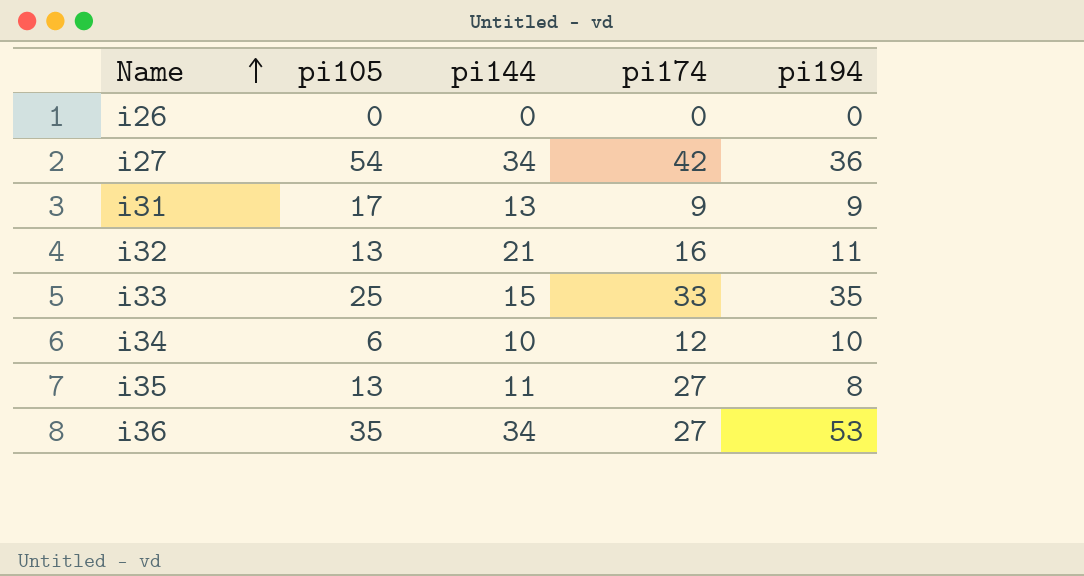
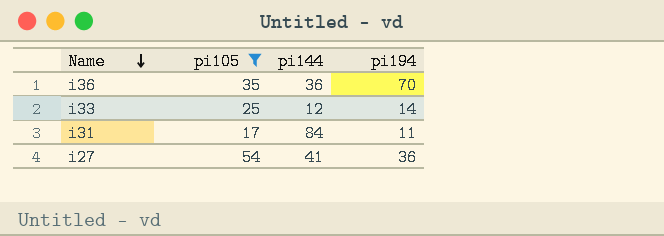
filter: none -> pi105 >= 17
row order: Name ascending -> Name descending
column pi174 | position: 4 -> none
i36 | pi144: 34 -> 36
i36 | pi194: 53 -> 70
i33 | pi144: 15 -> 12
i33 | pi194: 35 -> 14
i31 | pi144: 13 -> 84
i31 | pi194: 9 -> 11
i27 | pi144: 34 -> 41

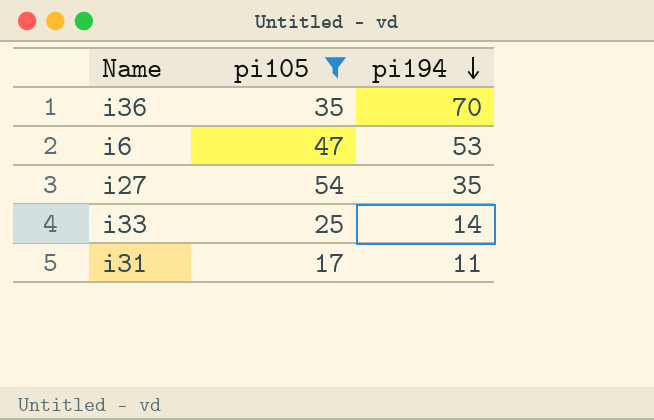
row order: Name descending -> pi194 descending
column pi144 | position: 3 -> none
row i6: none -> 47 | 53
i27 | pi194: 36 -> 35

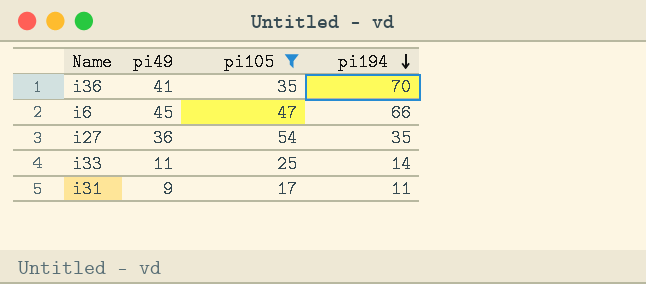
column pi49 | position: none -> 2
i6 | pi194: 53 -> 66

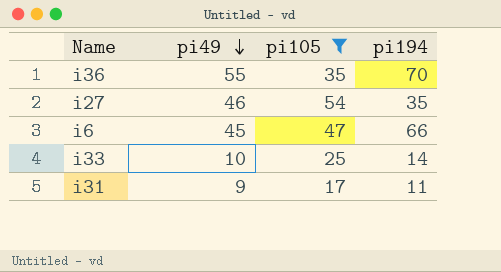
row order: pi194 descending -> pi49 descending
i36 | pi49: 41 -> 55
i27 | pi49: 36 -> 46
i33 | pi49: 11 -> 10

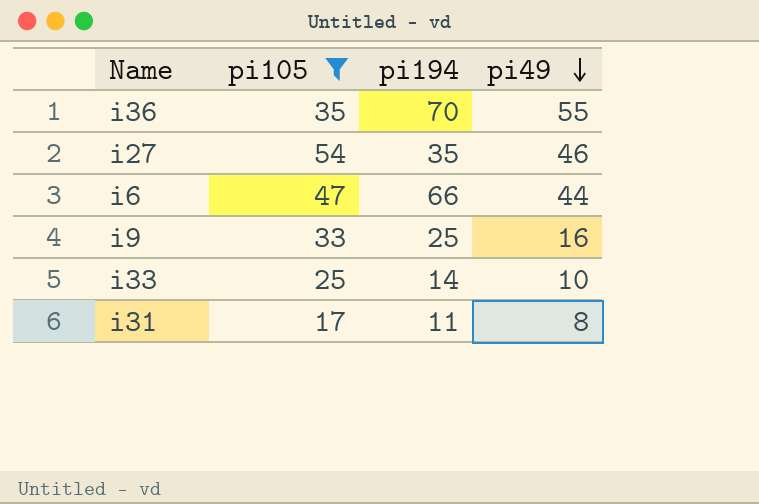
column pi49 | position: 2 -> 4
i6 | pi49: 45 -> 44
row i9: none -> 33 | 25 | 16
i31 | pi49: 9 -> 8

